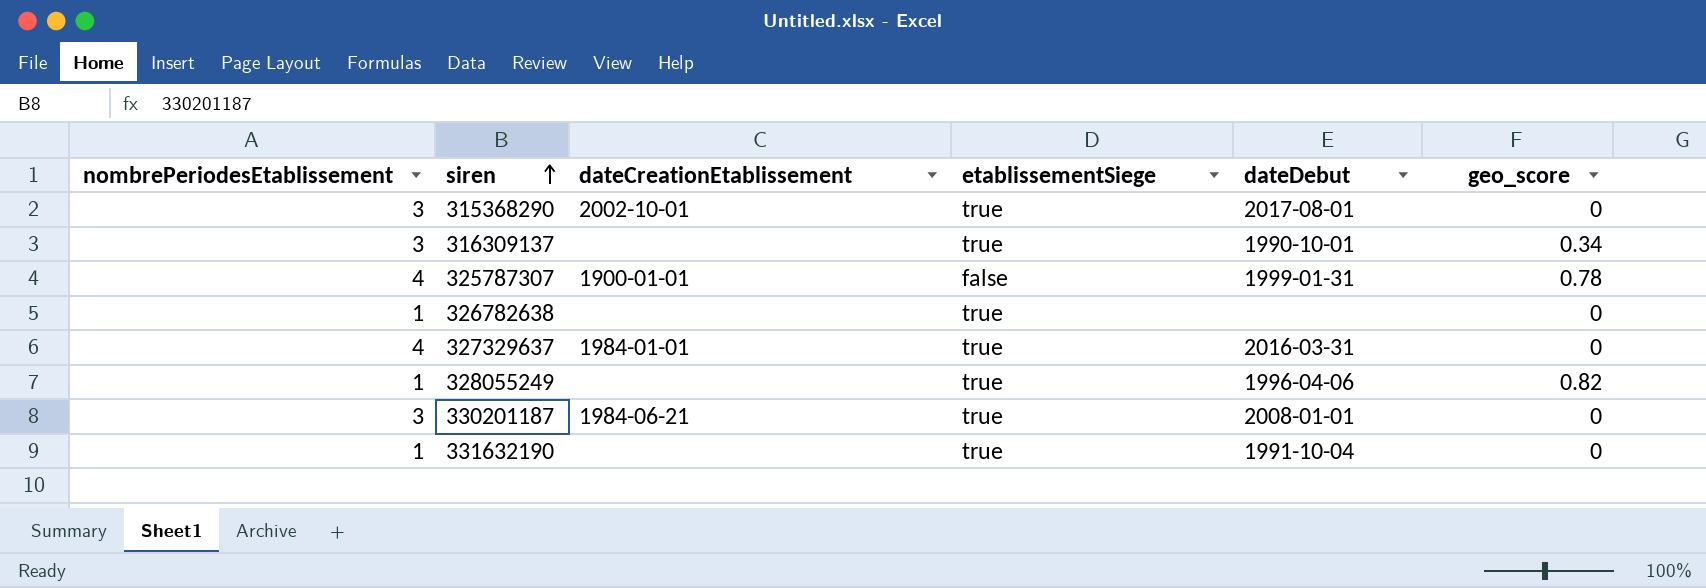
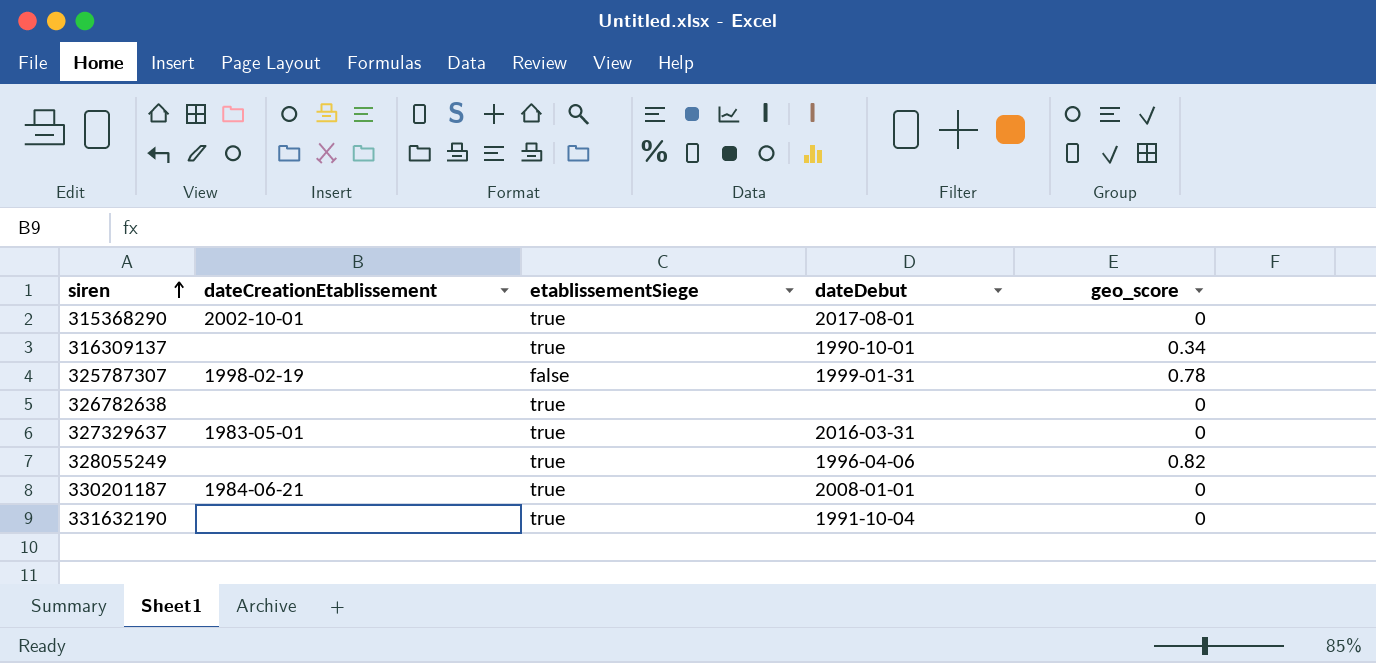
column nombrePeriodesEtablissement | position: 1 -> none
325787307 | dateCreationEtablissement: 1900-01-01 -> 1998-02-19
327329637 | dateCreationEtablissement: 1984-01-01 -> 1983-05-01

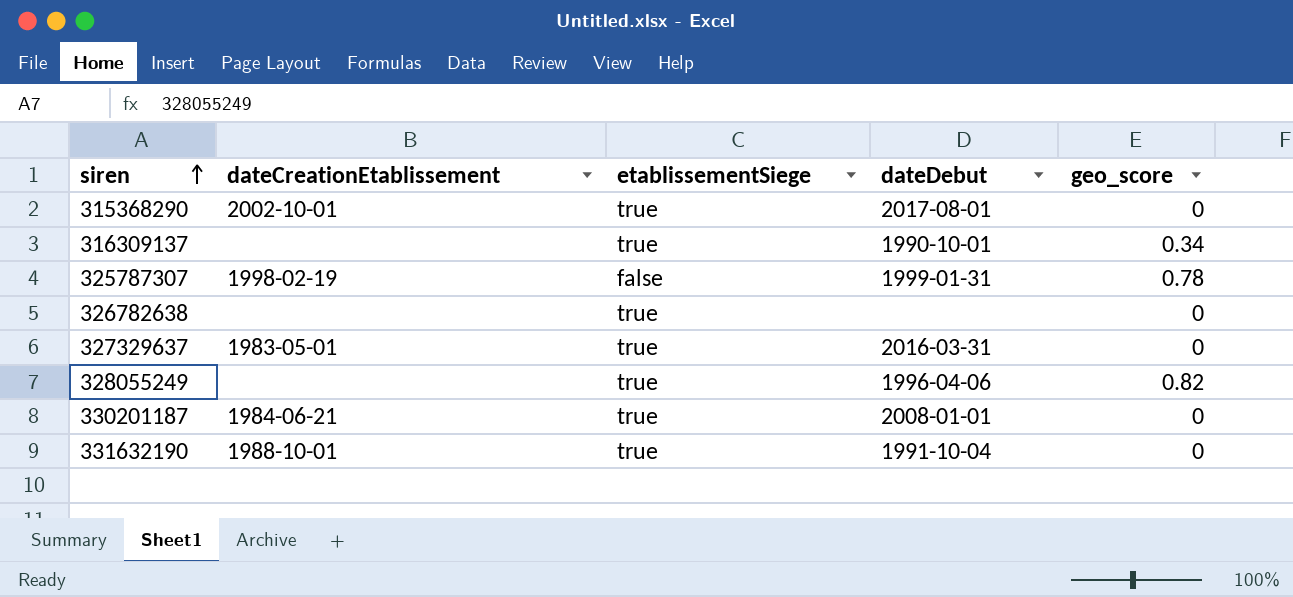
331632190 | dateCreationEtablissement: none -> 1988-10-01

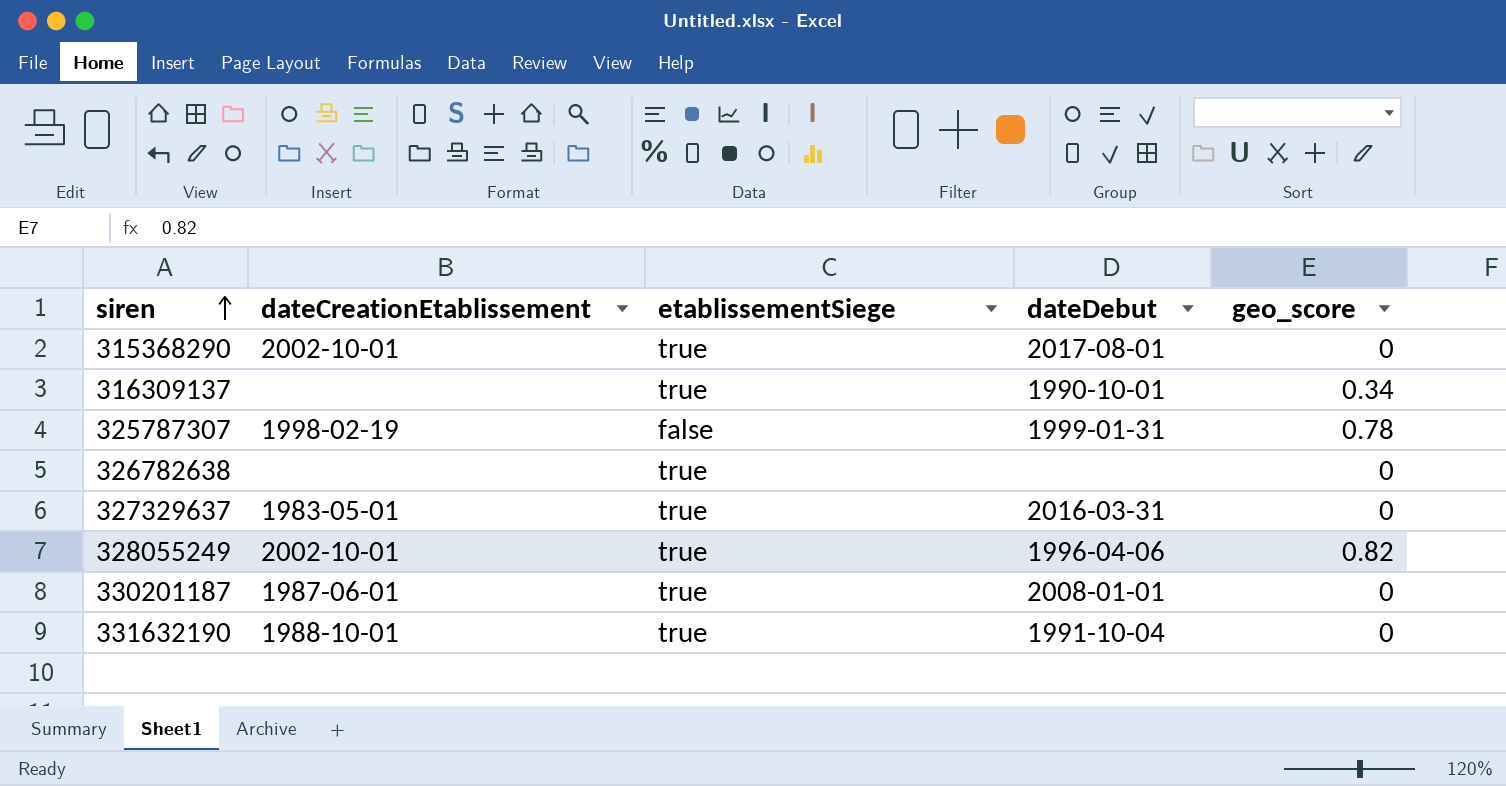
328055249 | dateCreationEtablissement: none -> 2002-10-01
330201187 | dateCreationEtablissement: 1984-06-21 -> 1987-06-01

